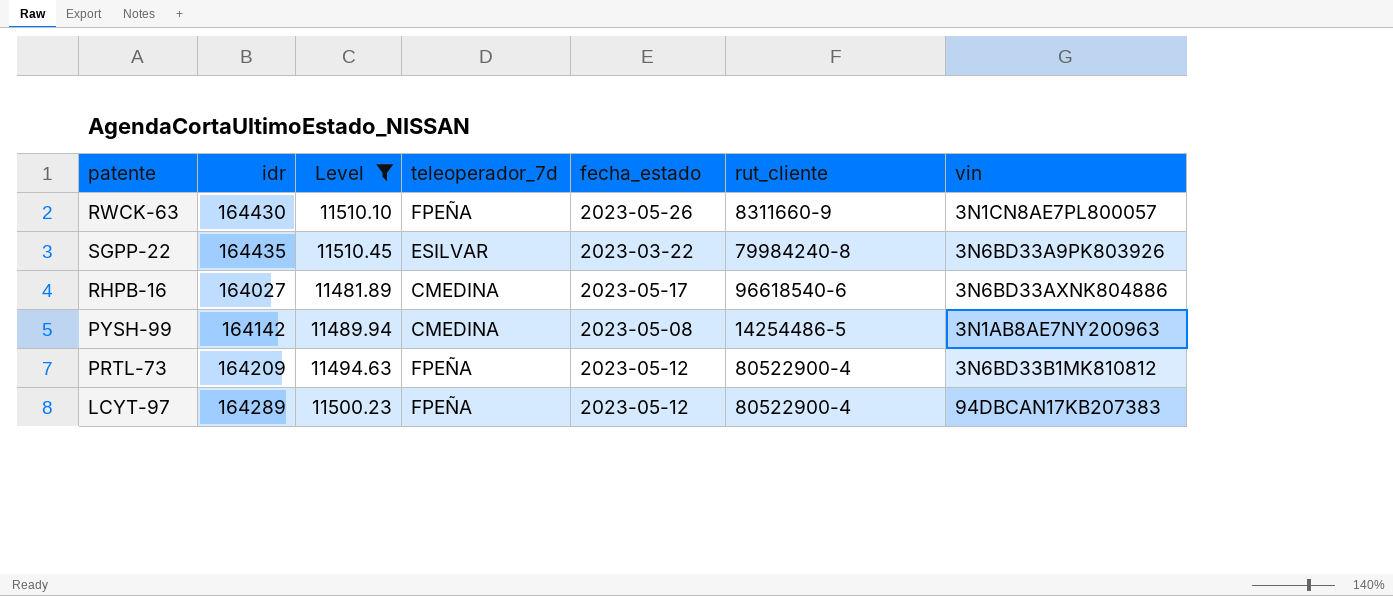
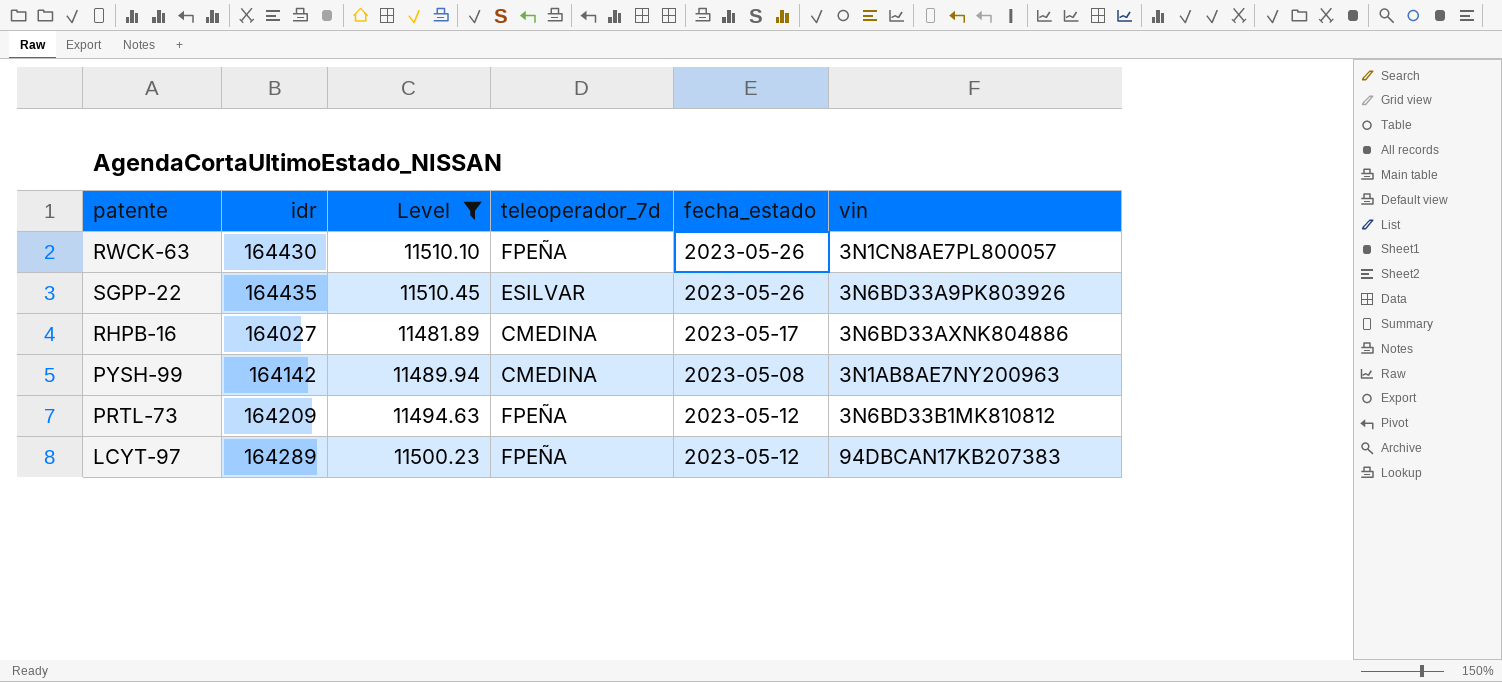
column rut_cliente | position: 6 -> none
SGPP-22 | fecha_estado: 2023-03-22 -> 2023-05-26

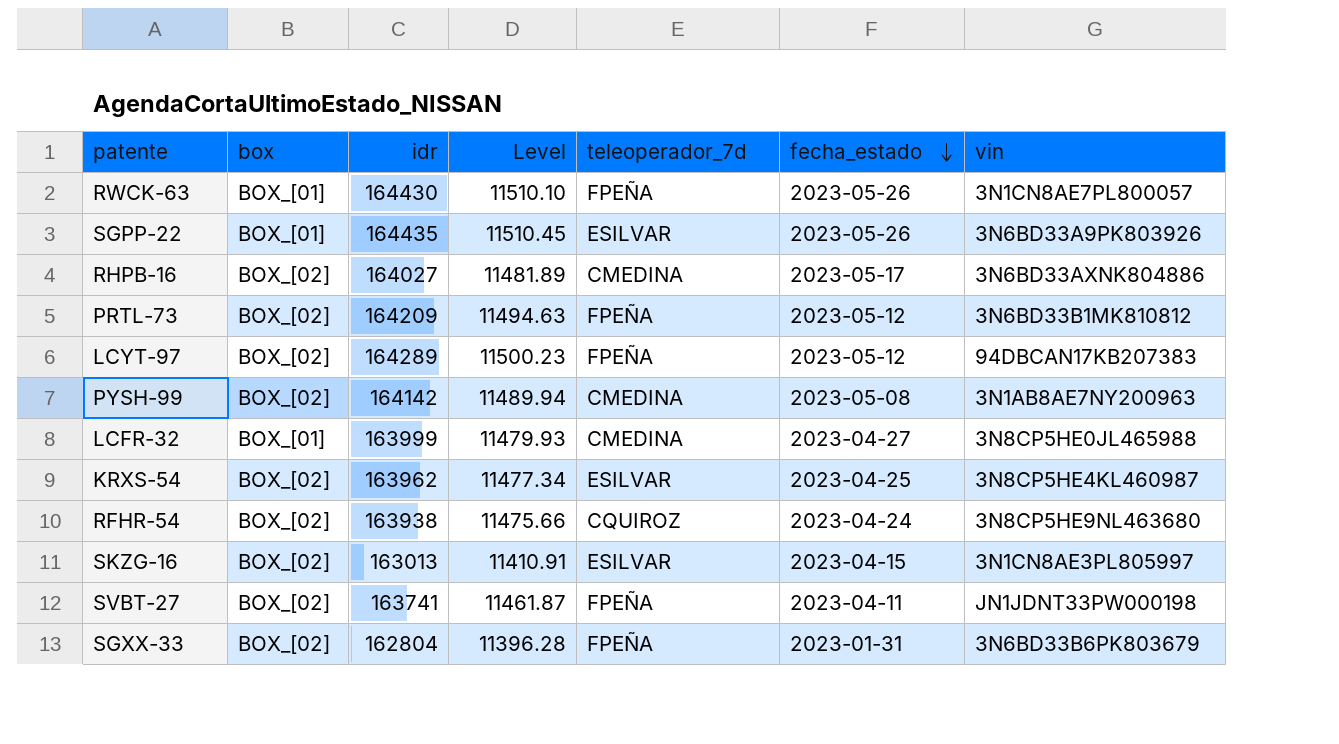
filter: Level >= 11481.89 -> none
row order: none -> fecha_estado descending
column box | position: none -> 2

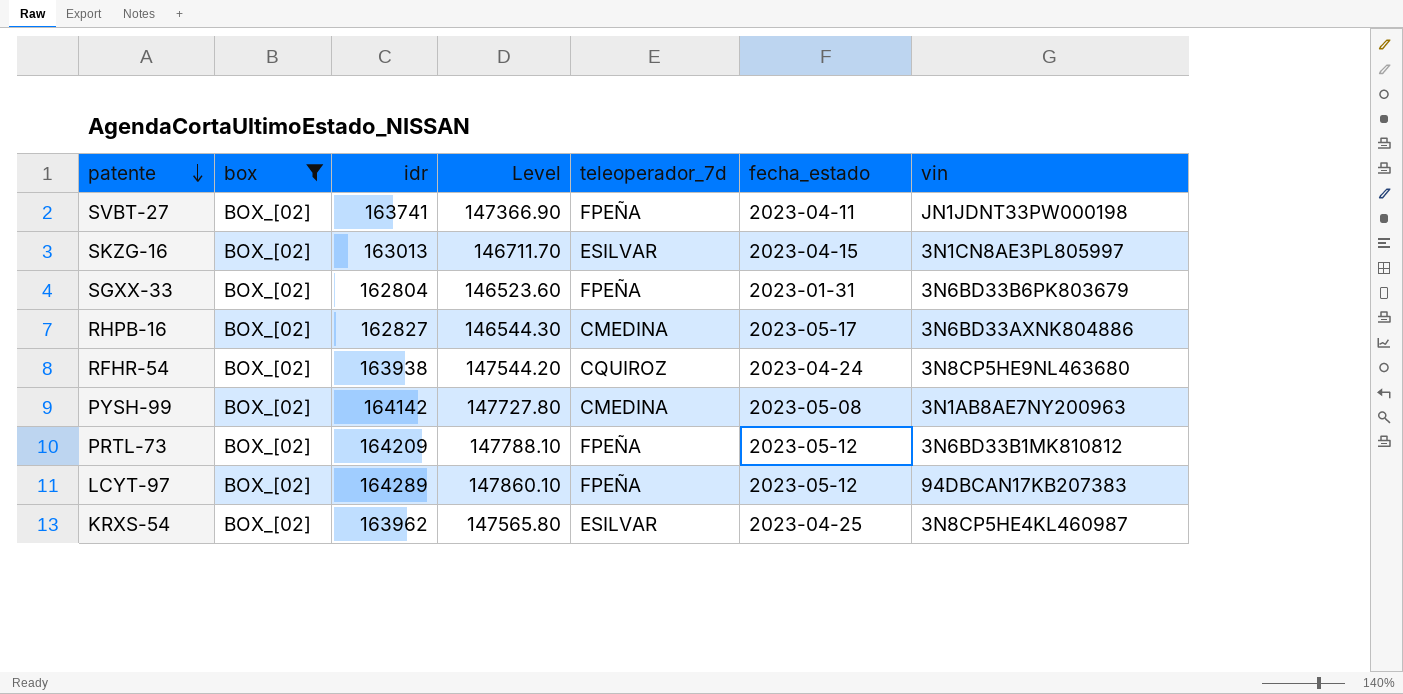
filter: none -> box = BOX_[02]
row order: fecha_estado descending -> patente descending
column Level | formula: [idr] * 0.07 -> [idr] * 0.9
RHPB-16 | idr: 164027 -> 162827

